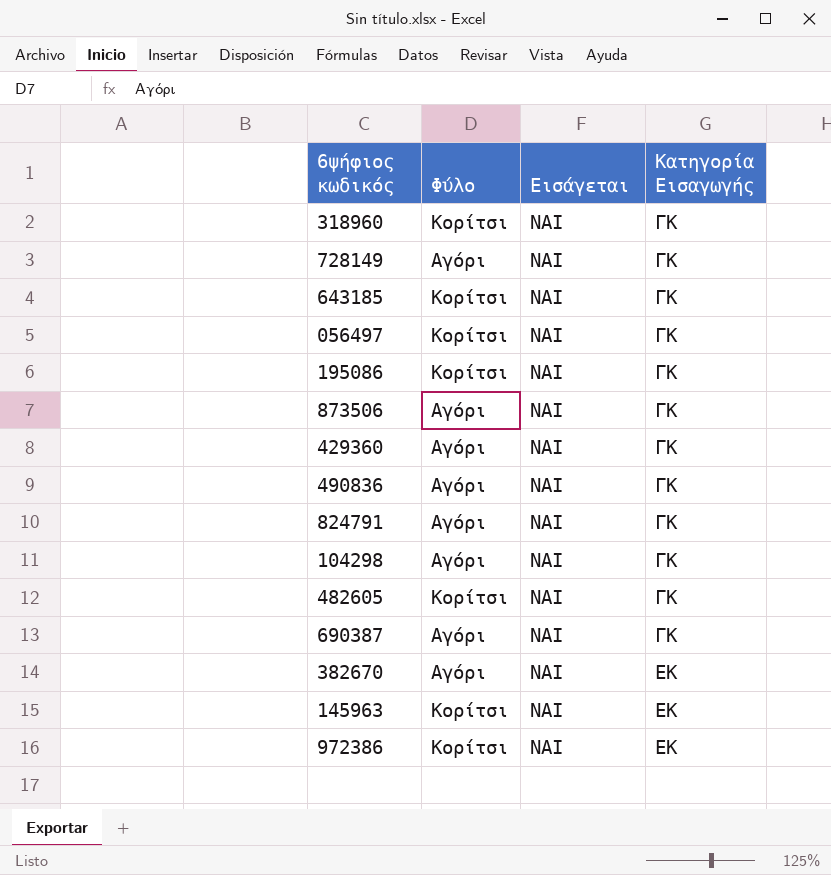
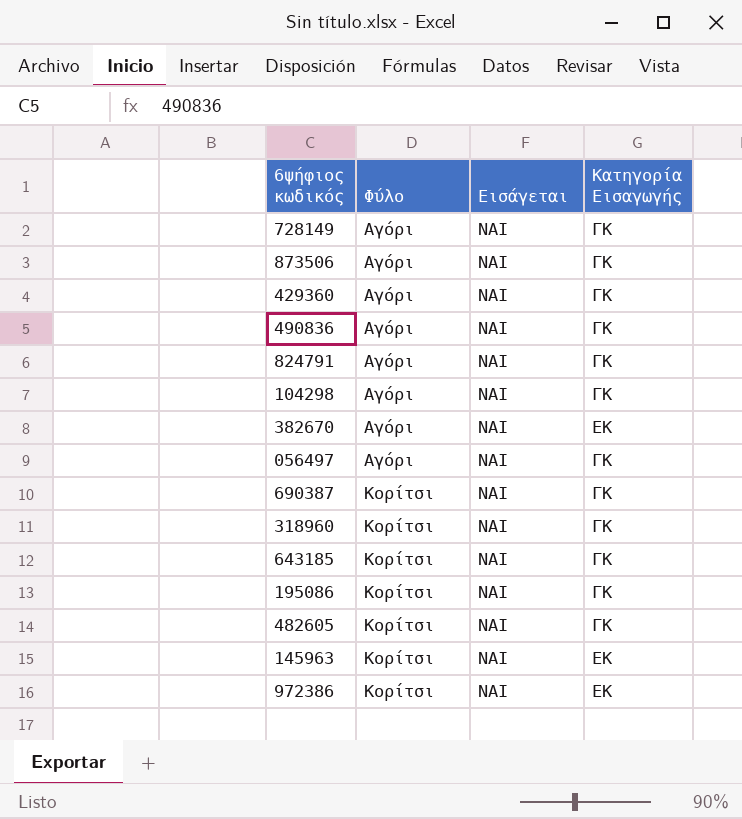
row order: Κατηγορία Εισαγωγής ascending -> Φύλο ascending
056497 | Φύλο: Κορίτσι -> Αγόρι
690387 | Φύλο: Αγόρι -> Κορίτσι

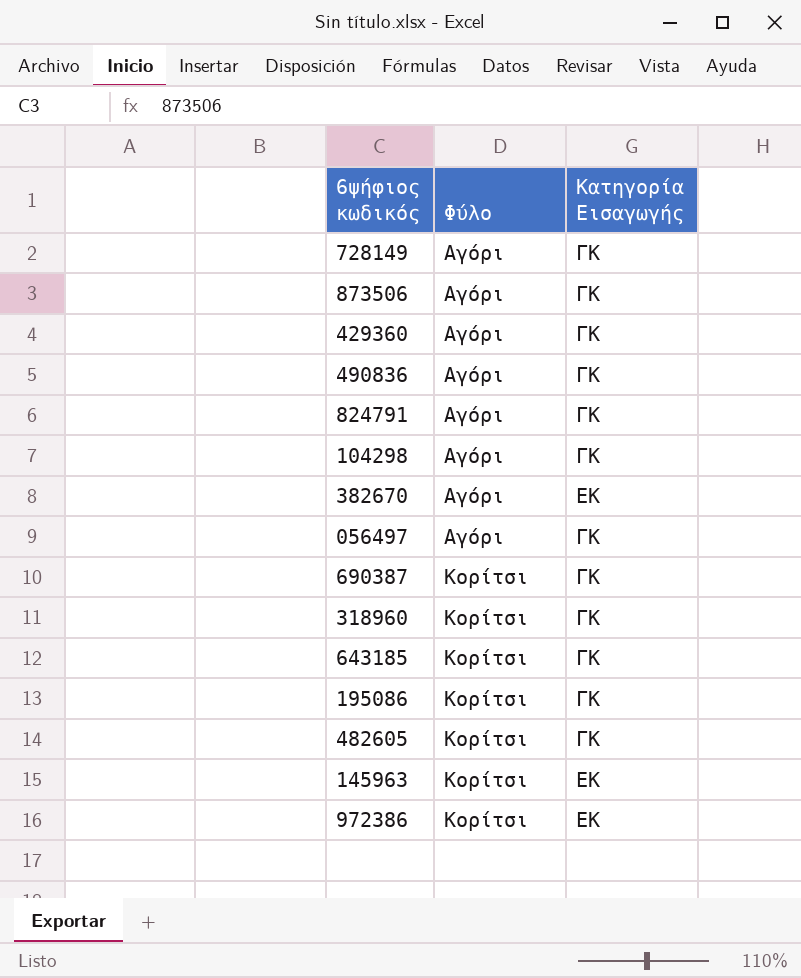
column Εισάγεται | position: 3 -> none

